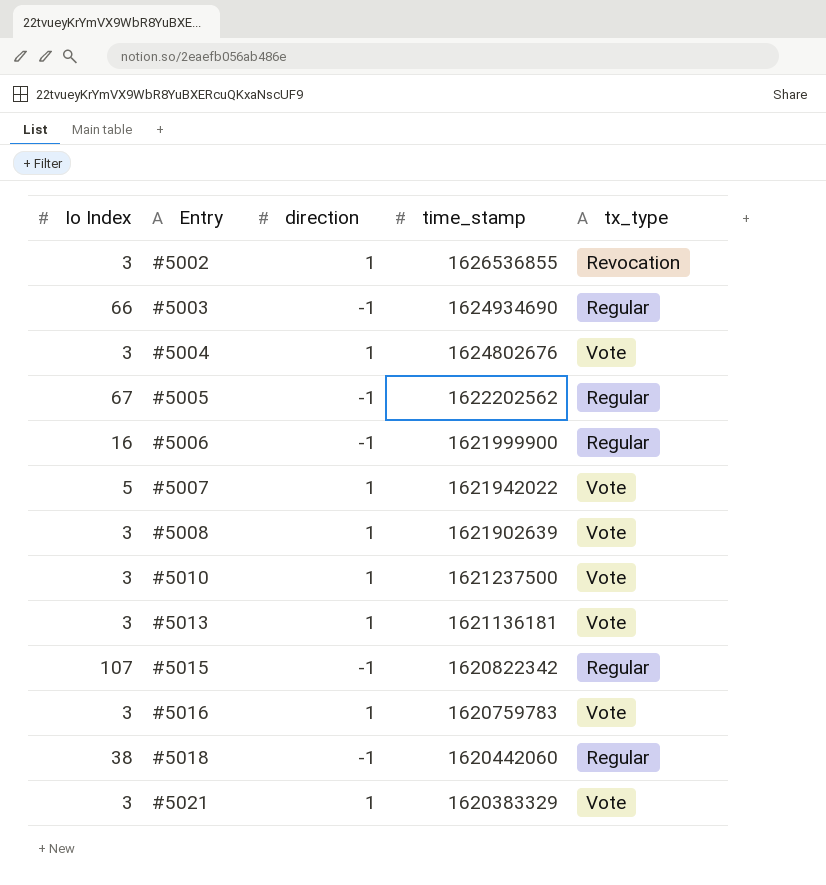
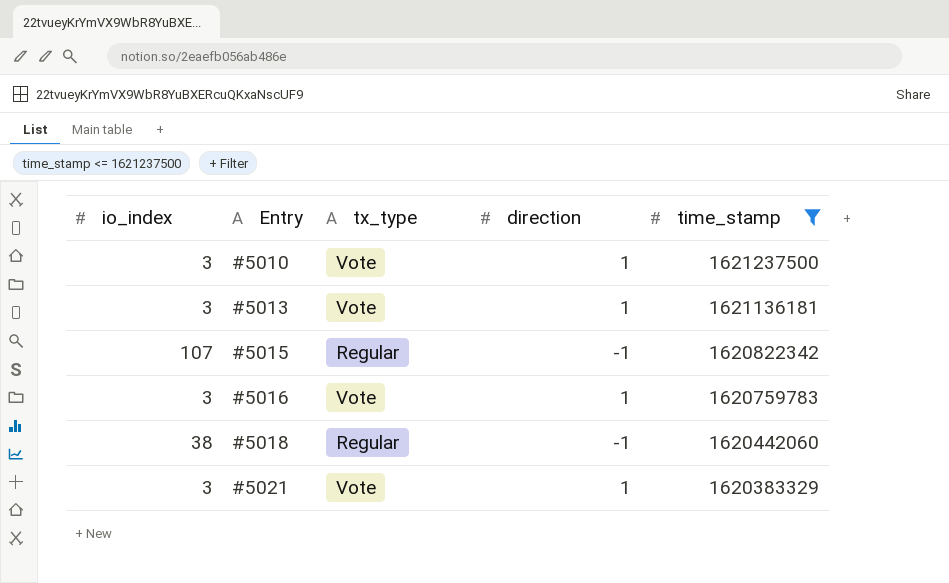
filter: none -> time_stamp <= 1621237500
column name: Io Index -> io_index
column tx_type | position: 5 -> 3

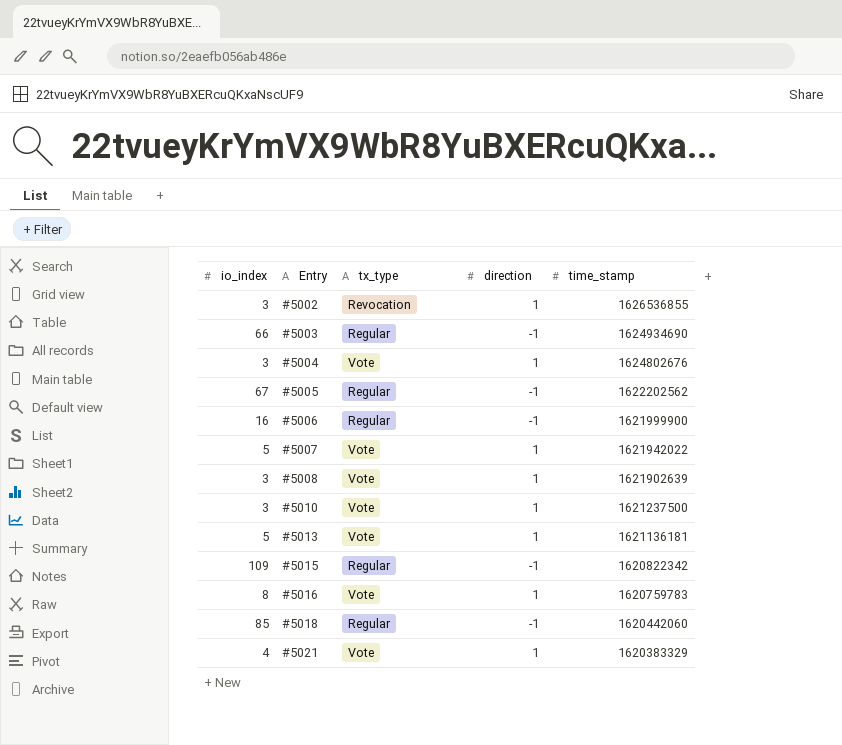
filter: time_stamp <= 1621237500 -> none
#5013 | io_index: 3 -> 5
#5015 | io_index: 107 -> 109
#5016 | io_index: 3 -> 8
#5018 | io_index: 38 -> 85
#5021 | io_index: 3 -> 4

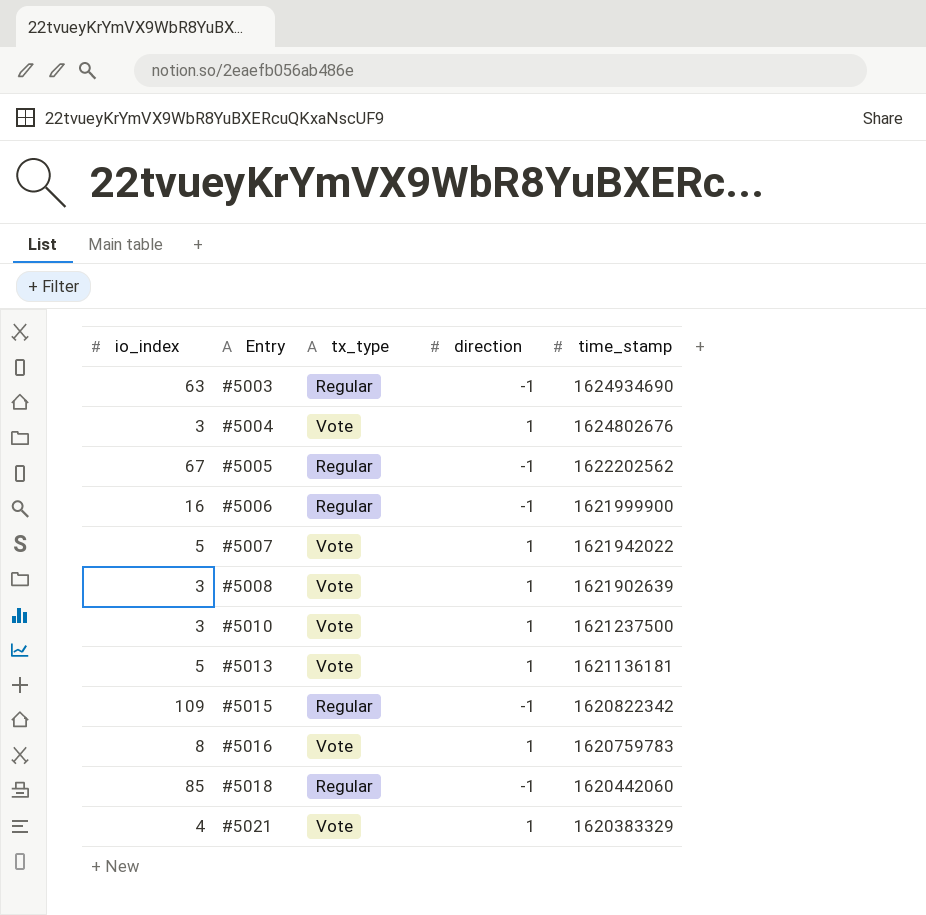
row #5002: 3 | Revocation | 1 | 1626536855 -> none
#5003 | io_index: 66 -> 63

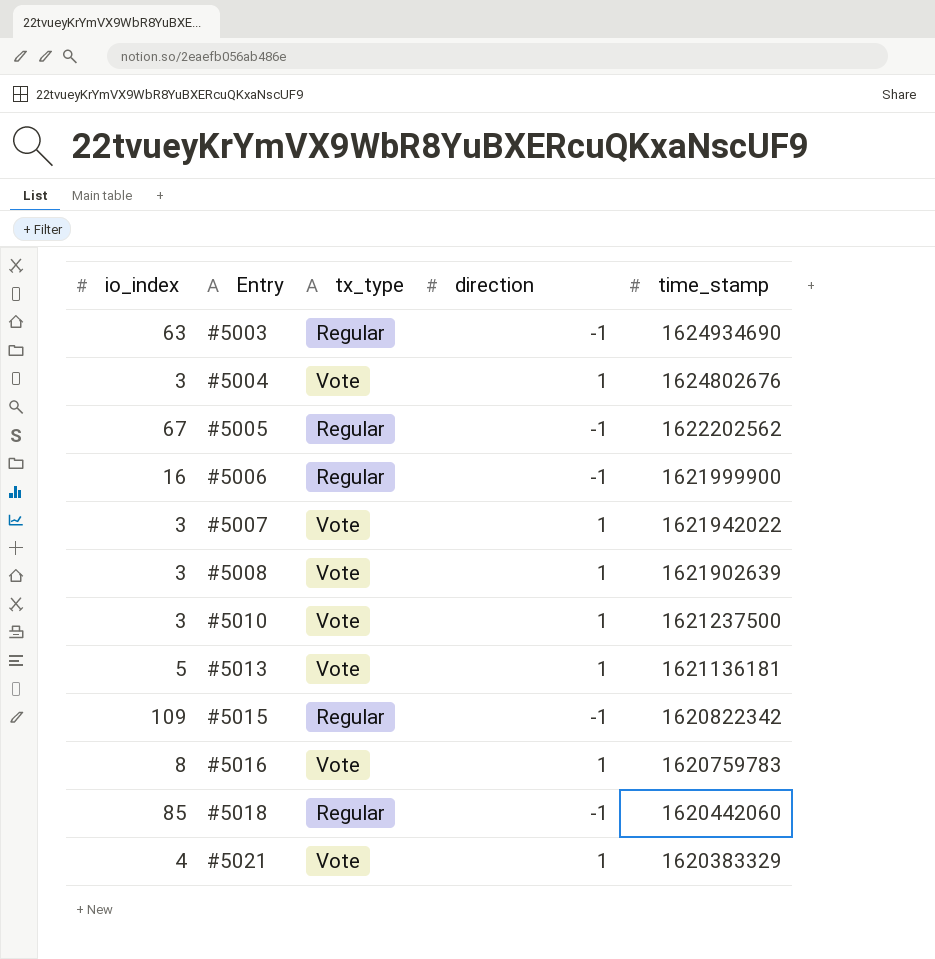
#5007 | io_index: 5 -> 3

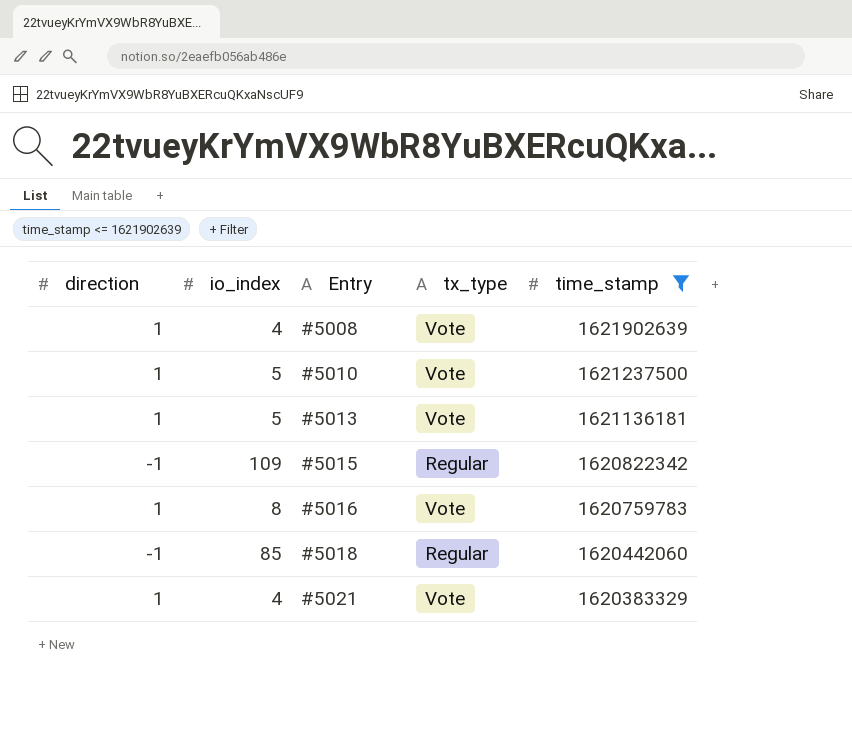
filter: none -> time_stamp <= 1621902639
column direction | position: 4 -> 1
#5008 | io_index: 3 -> 4
#5010 | io_index: 3 -> 5

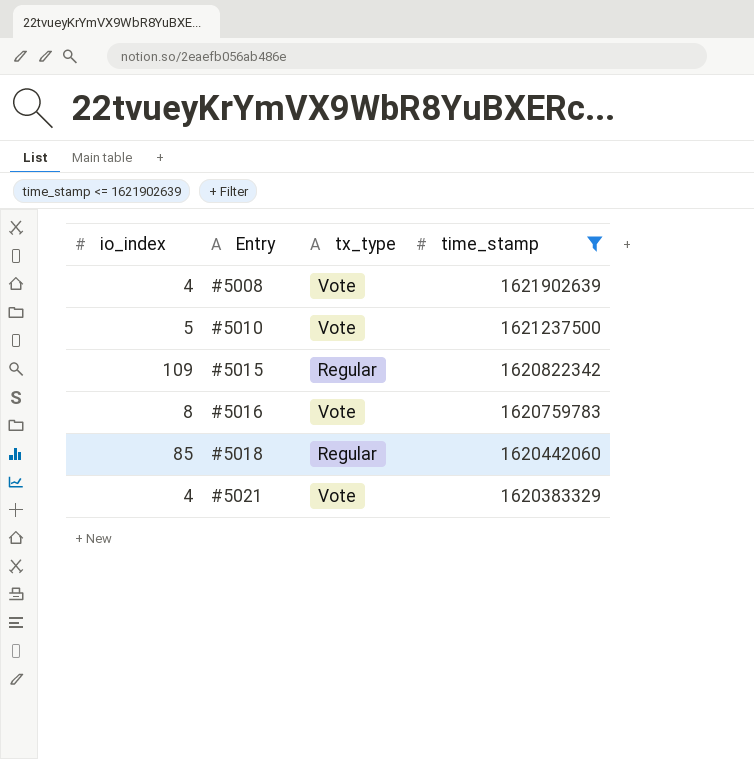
column direction | position: 1 -> none
row #5013: 1 | 5 | Vote | 1621136181 -> none

